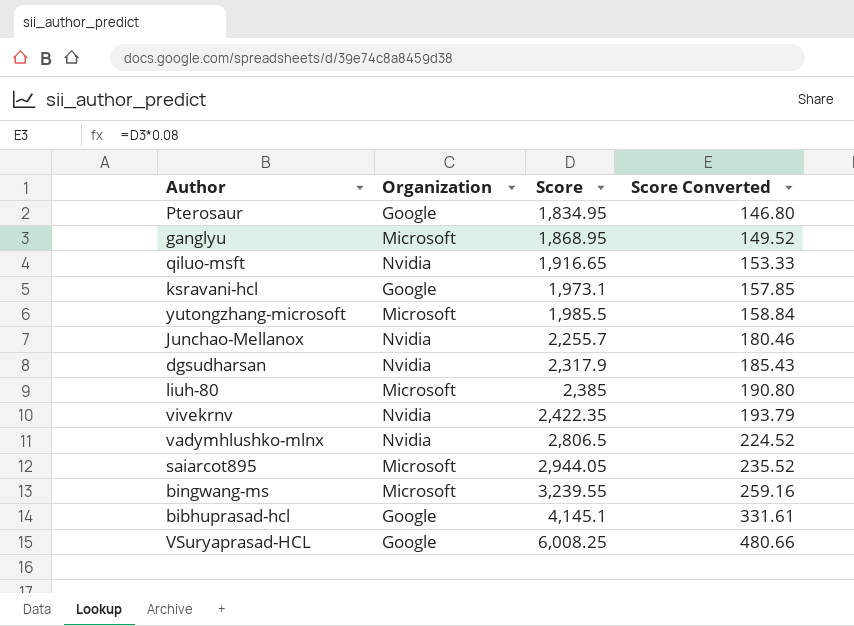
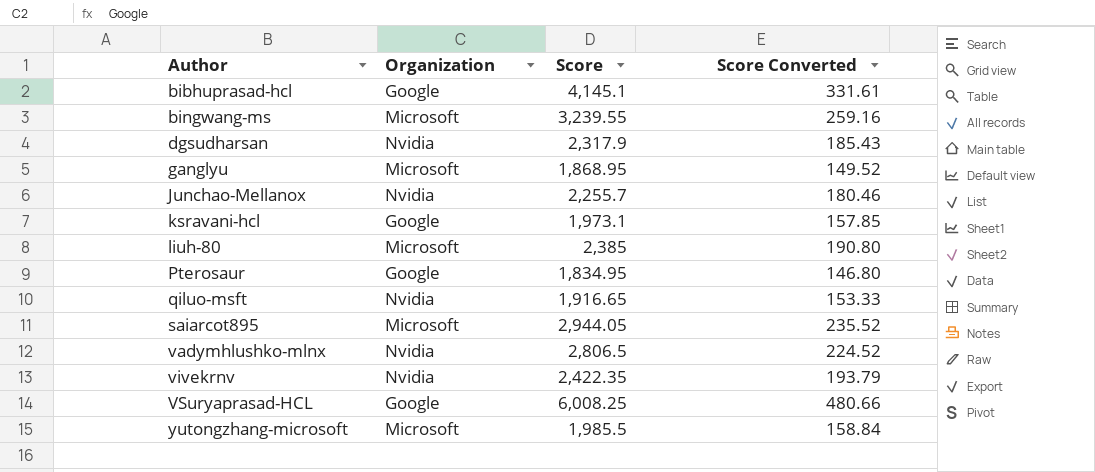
row order: Score ascending -> Author ascending

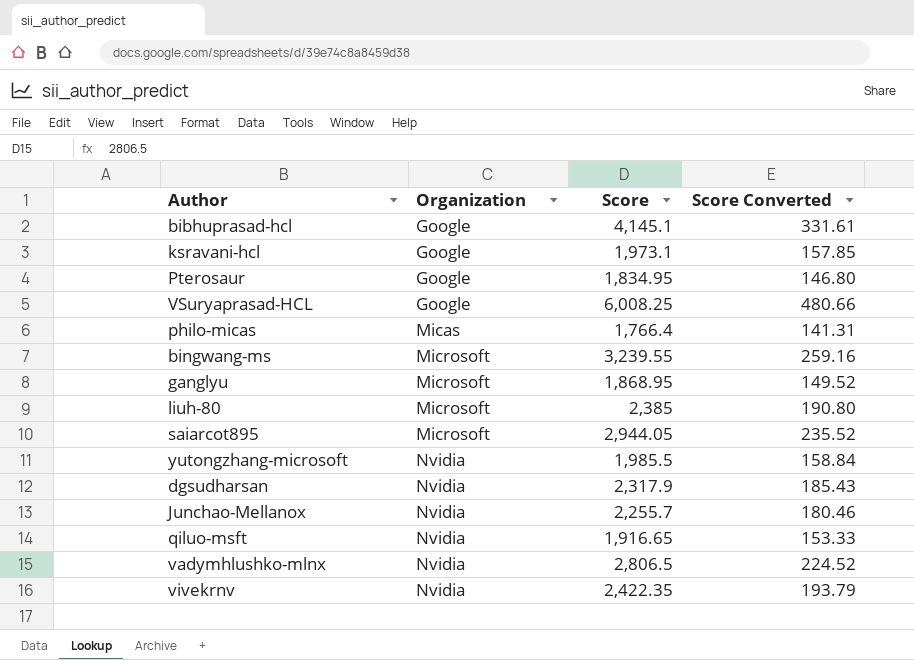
row order: Author ascending -> Organization ascending
row philo-micas: none -> Micas | 1,766.4 | 141.31
yutongzhang-microsoft | Organization: Microsoft -> Nvidia

